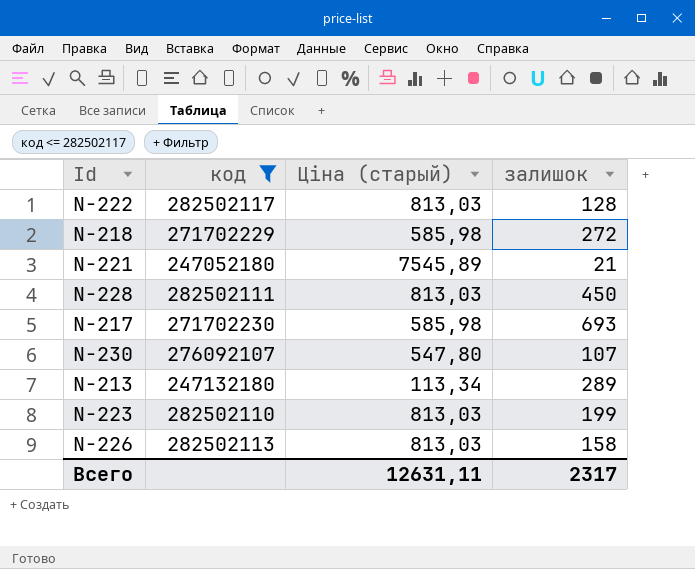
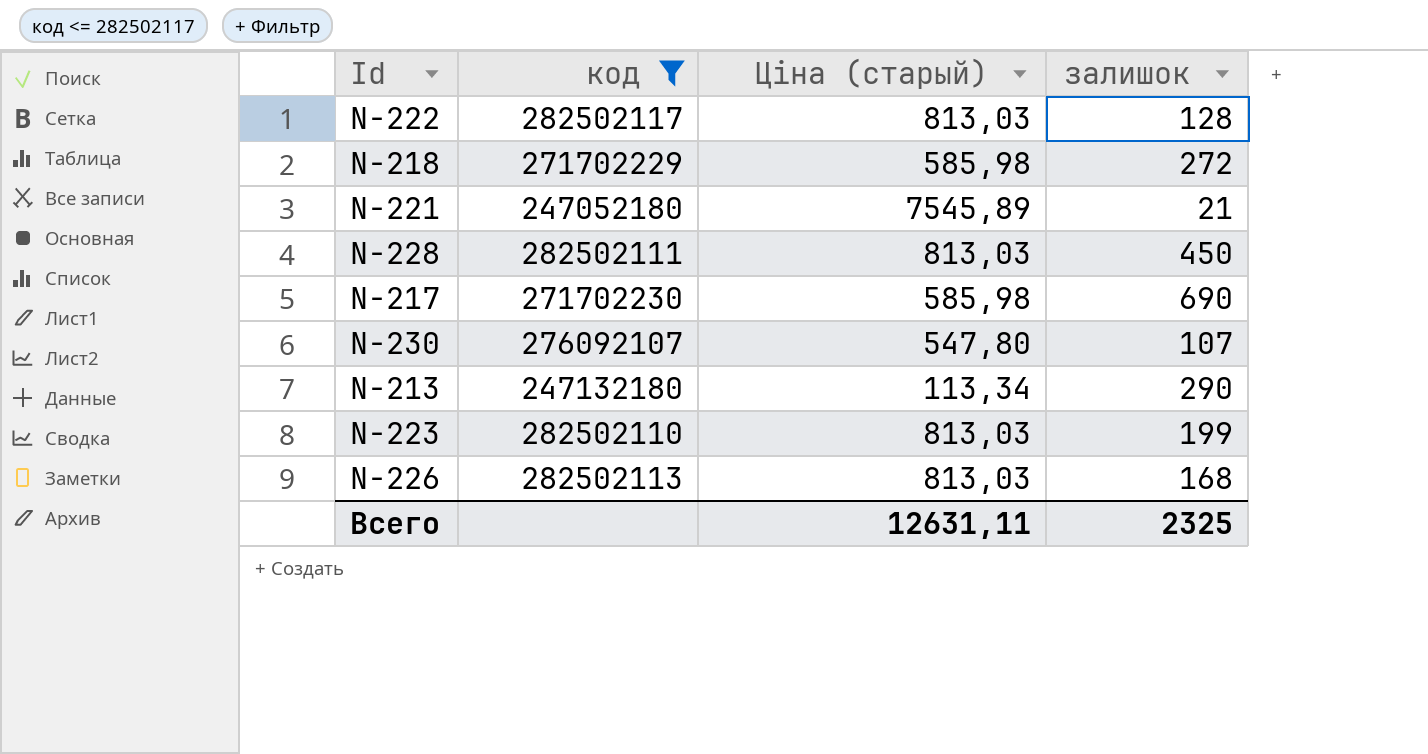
N-217 | залишок: 693 -> 690
N-213 | залишок: 289 -> 290
N-226 | залишок: 158 -> 168
Всего | залишок: 2317 -> 2325

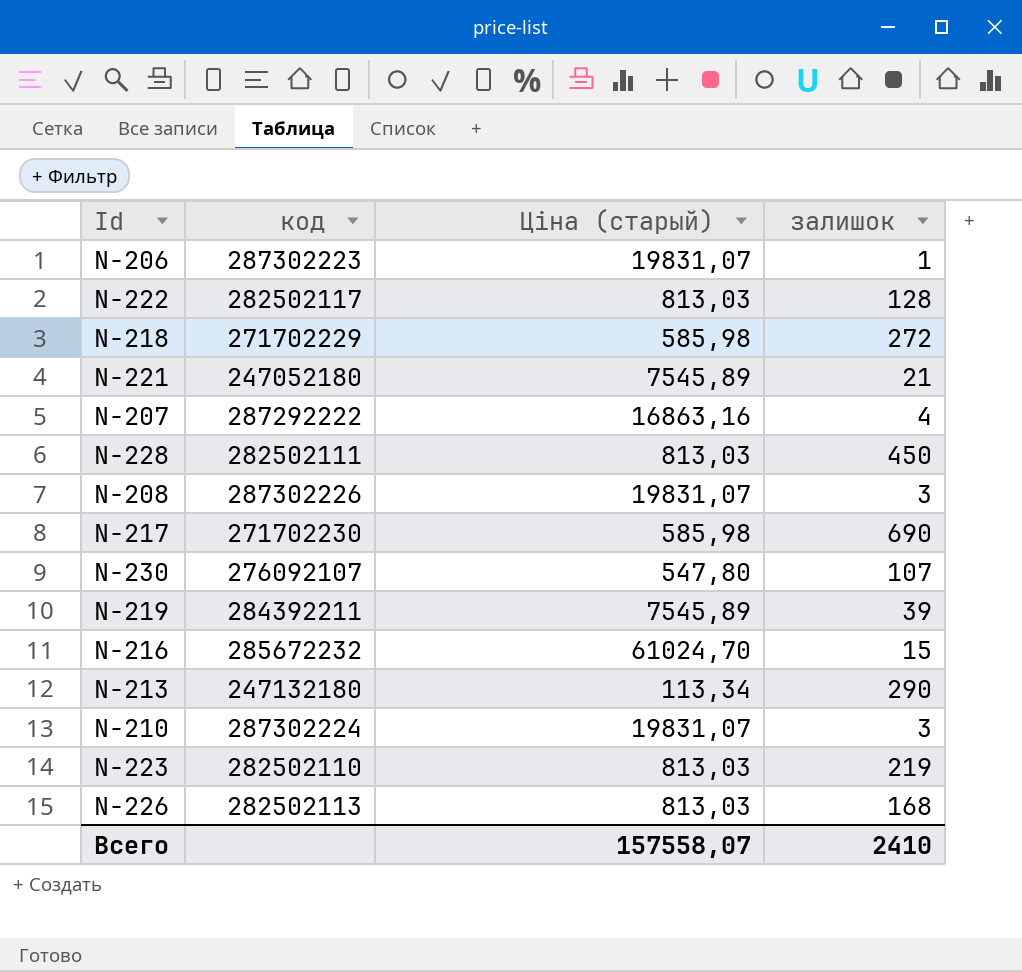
filter: код <= 282502117 -> none
N-223 | залишок: 199 -> 219
Всего | Ціна (старый): 12631,11 -> 157558,07
Всего | залишок: 2325 -> 2410

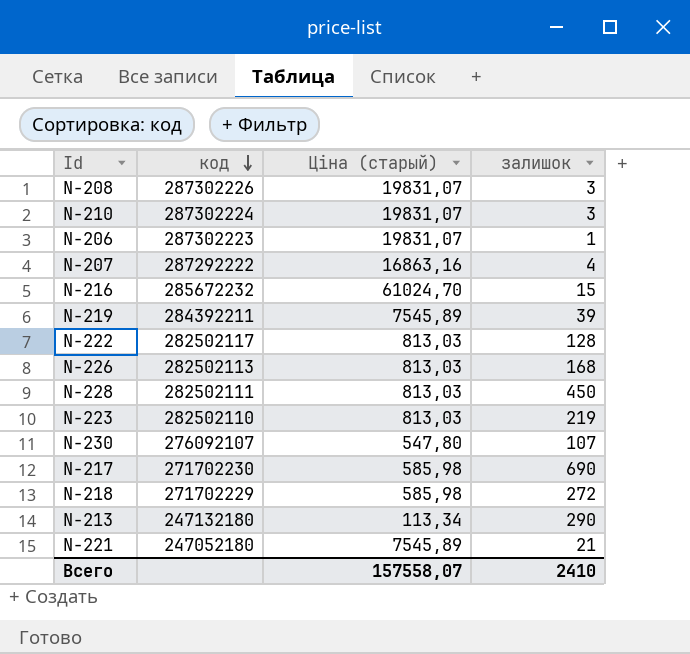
row order: none -> код descending

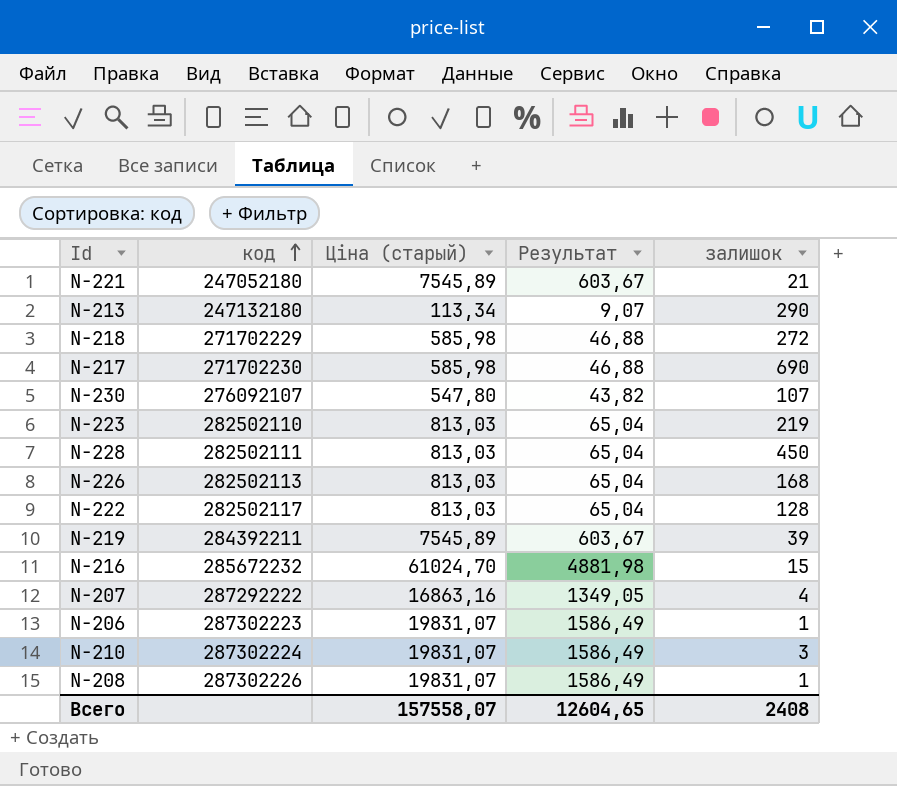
row order: код descending -> код ascending
column Результат | formula: none -> [Ціна (старый)] * 0,08
N-208 | залишок: 3 -> 1
Всего | залишок: 2410 -> 2408

